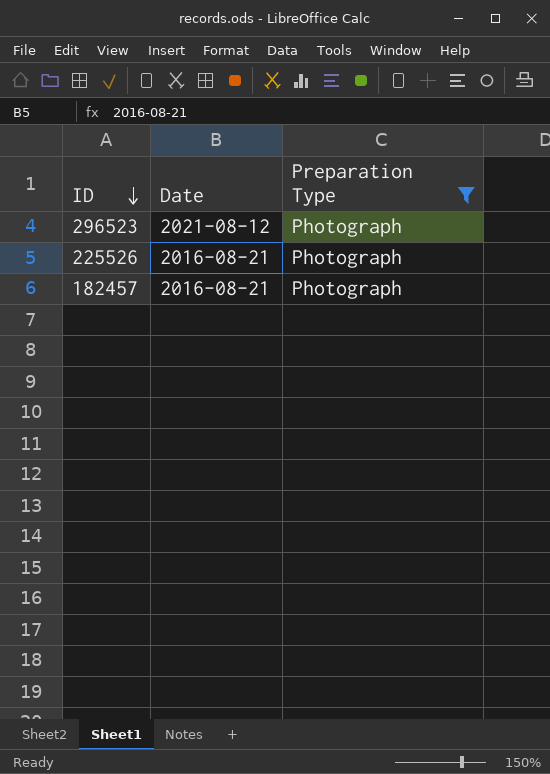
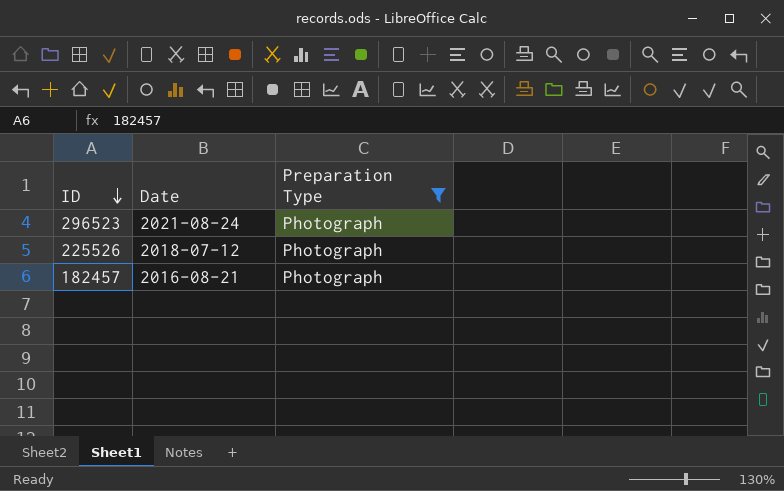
296523 | Date: 2021-08-12 -> 2021-08-24
225526 | Date: 2016-08-21 -> 2018-07-12

